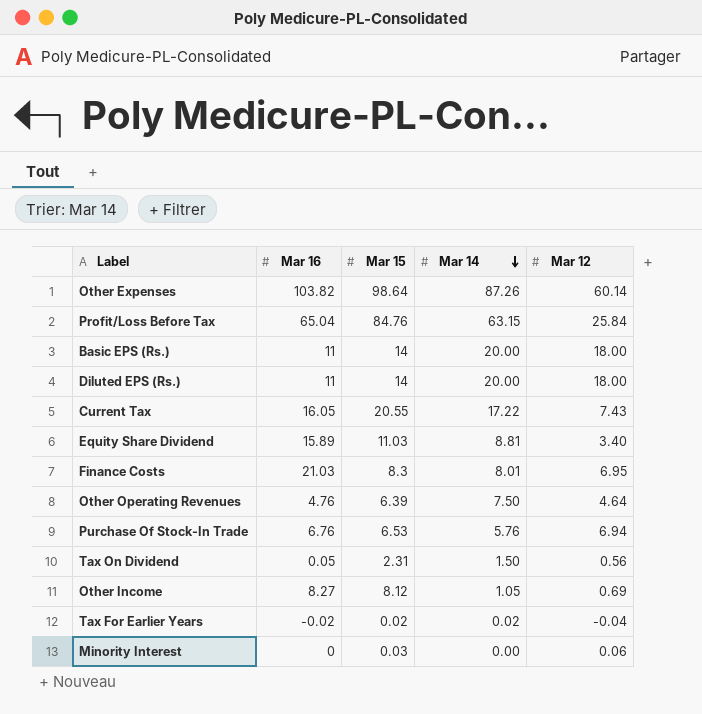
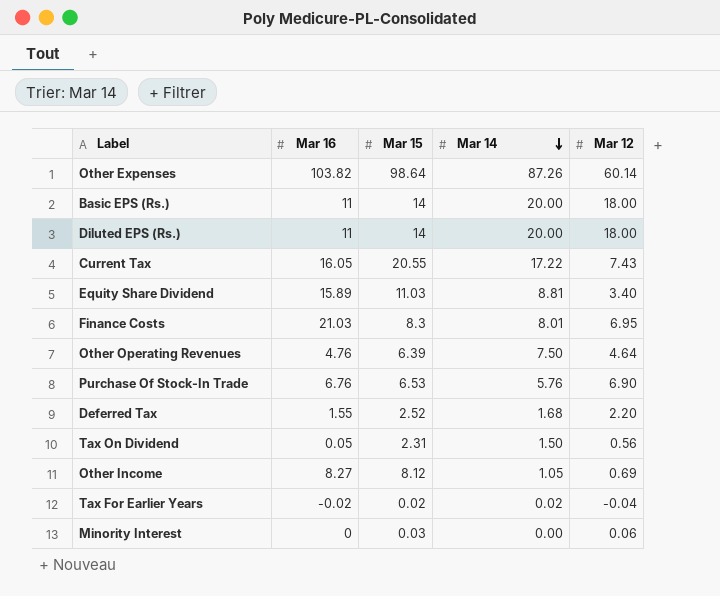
row Profit/Loss Before Tax: 65.04 | 84.76 | 63.15 | 25.84 -> none
Purchase Of Stock-In Trade | Mar 12: 6.94 -> 6.90
row Deferred Tax: none -> 1.55 | 2.52 | 1.68 | 2.20

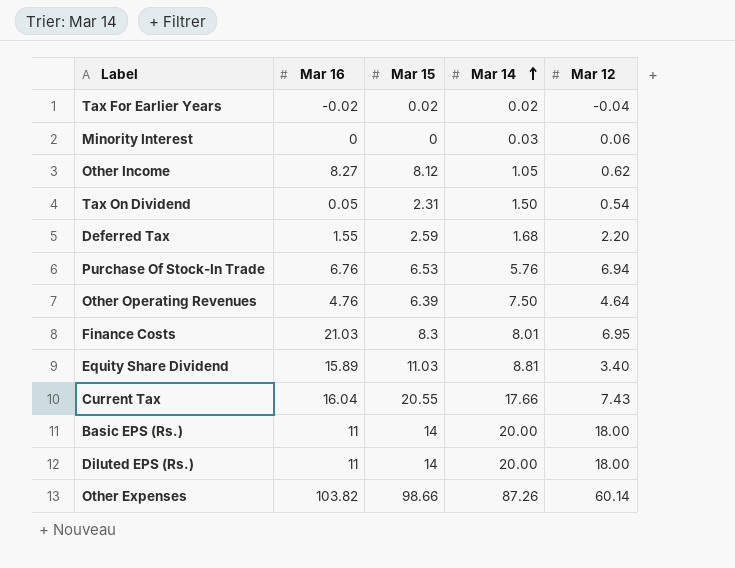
row order: Mar 14 descending -> Mar 14 ascending
Minority Interest | Mar 15: 0.03 -> 0
Minority Interest | Mar 14: 0.00 -> 0.03
Other Income | Mar 12: 0.69 -> 0.62
Tax On Dividend | Mar 12: 0.56 -> 0.54
Deferred Tax | Mar 15: 2.52 -> 2.59
Purchase Of Stock-In Trade | Mar 12: 6.90 -> 6.94
Current Tax | Mar 16: 16.05 -> 16.04
Current Tax | Mar 14: 17.22 -> 17.66
Other Expenses | Mar 15: 98.64 -> 98.66

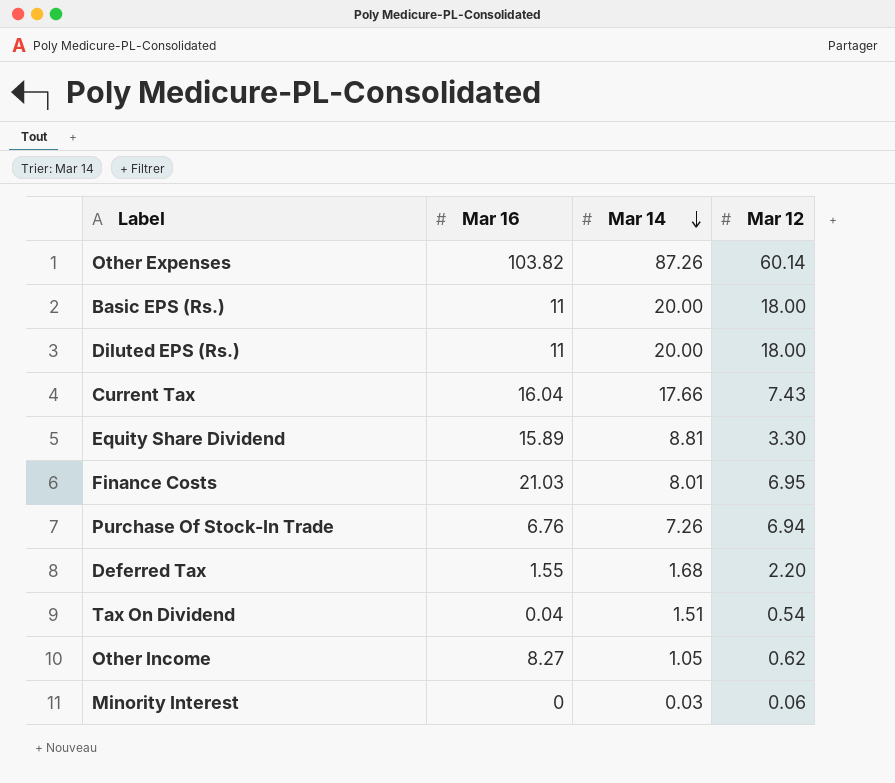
row order: Mar 14 ascending -> Mar 14 descending
column Mar 15 | position: 3 -> none
row Tax For Earlier Years: -0.02 | 0.02 | 0.02 | -0.04 -> none
row Other Operating Revenues: 4.76 | 6.39 | 7.50 | 4.64 -> none
Equity Share Dividend | Mar 12: 3.40 -> 3.30
Purchase Of Stock-In Trade | Mar 14: 5.76 -> 7.26
Tax On Dividend | Mar 16: 0.05 -> 0.04
Tax On Dividend | Mar 14: 1.50 -> 1.51

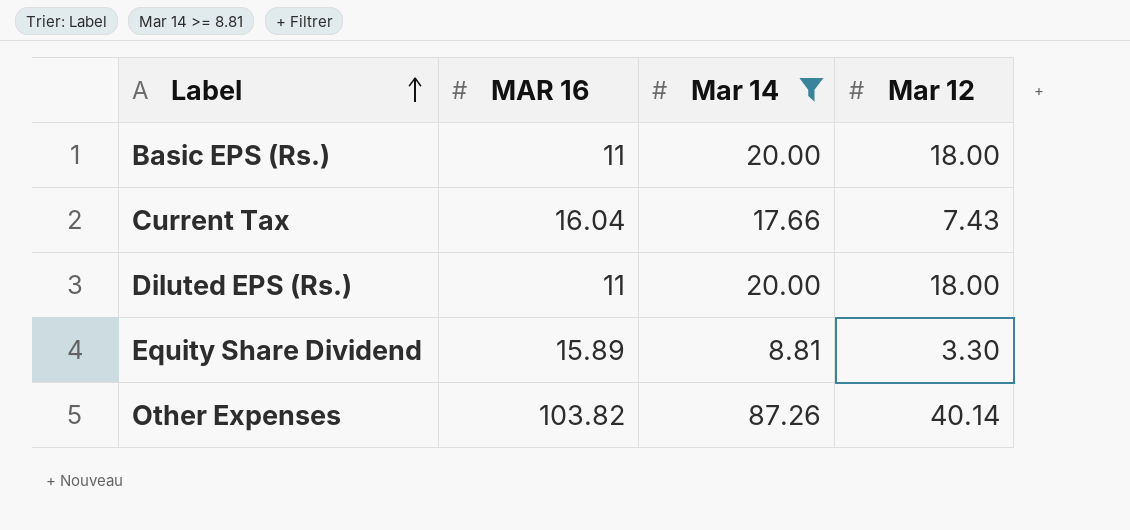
filter: none -> Mar 14 >= 8.81
row order: Mar 14 descending -> Label ascending
column name: Mar 16 -> MAR 16
Other Expenses | Mar 12: 60.14 -> 40.14

